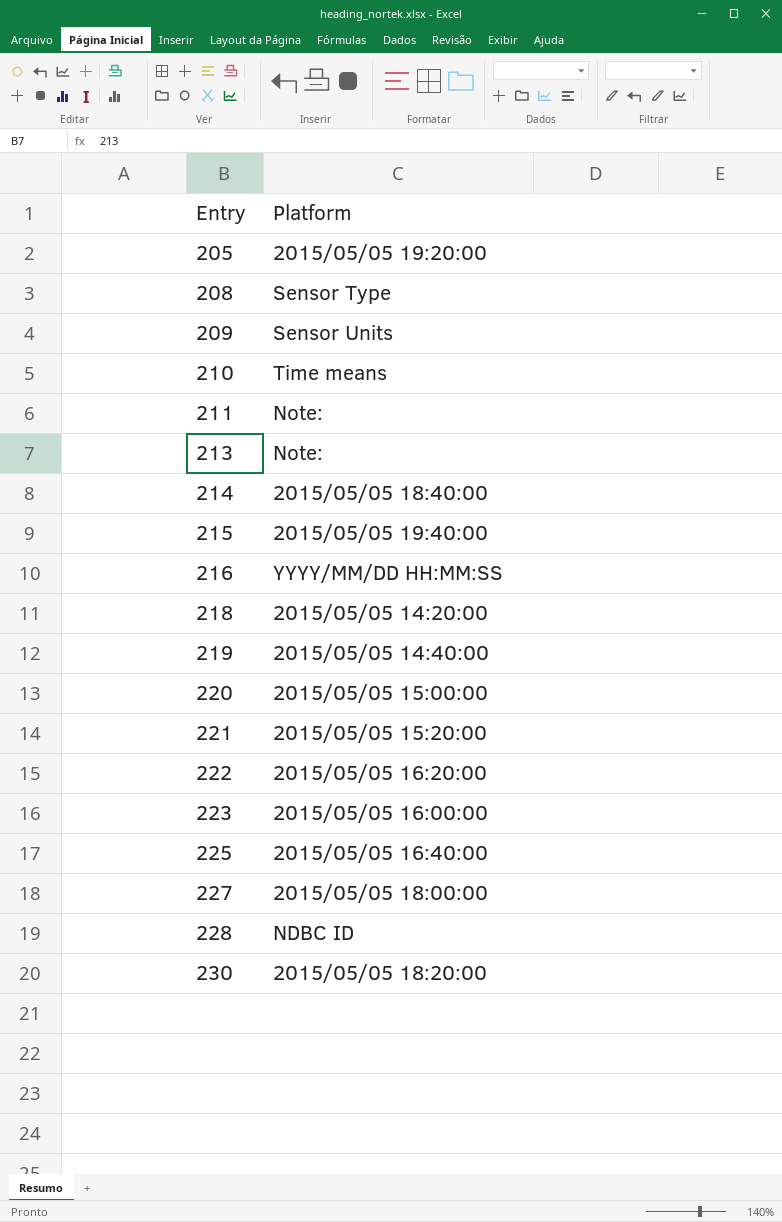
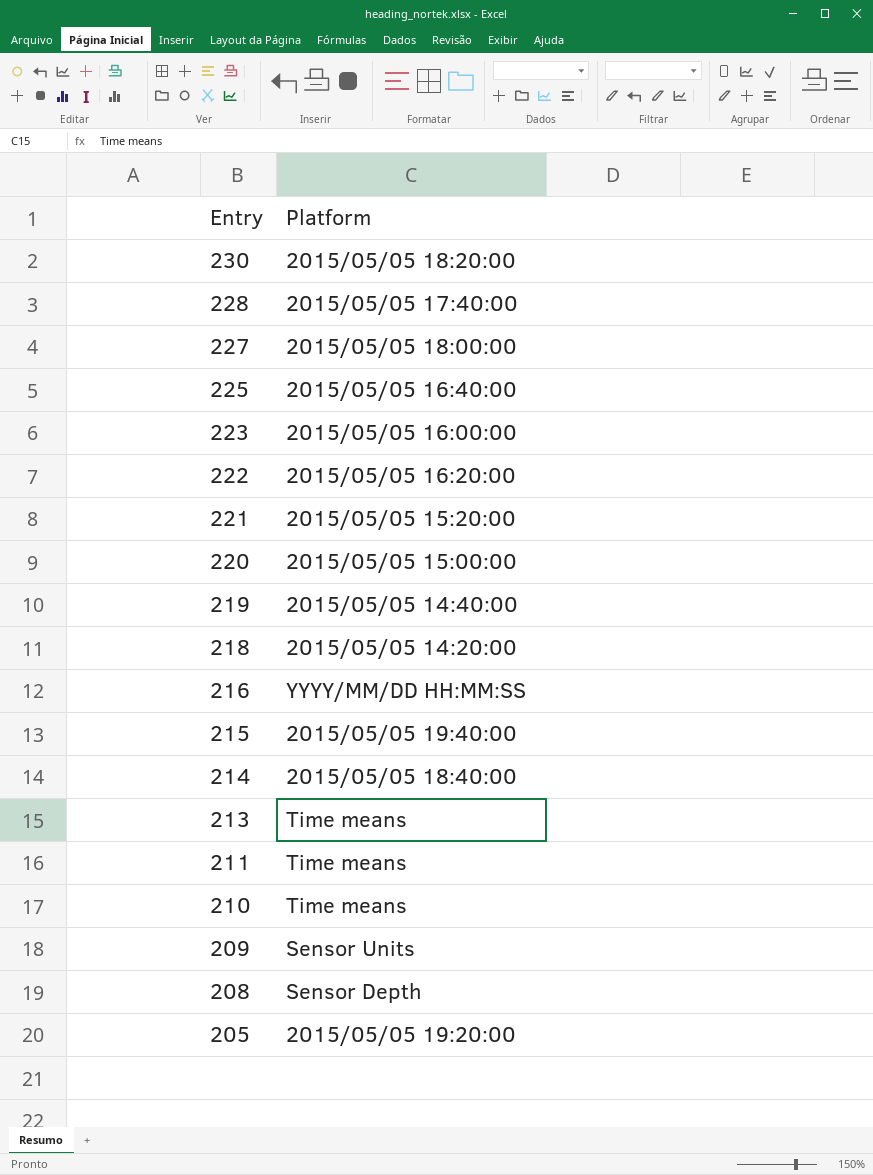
row order: Entry ascending -> Entry descending
228 | Platform: NDBC ID -> 2015/05/05 17:40:00
213 | Platform: Note: -> Time means
211 | Platform: Note: -> Time means
208 | Platform: Sensor Type -> Sensor Depth

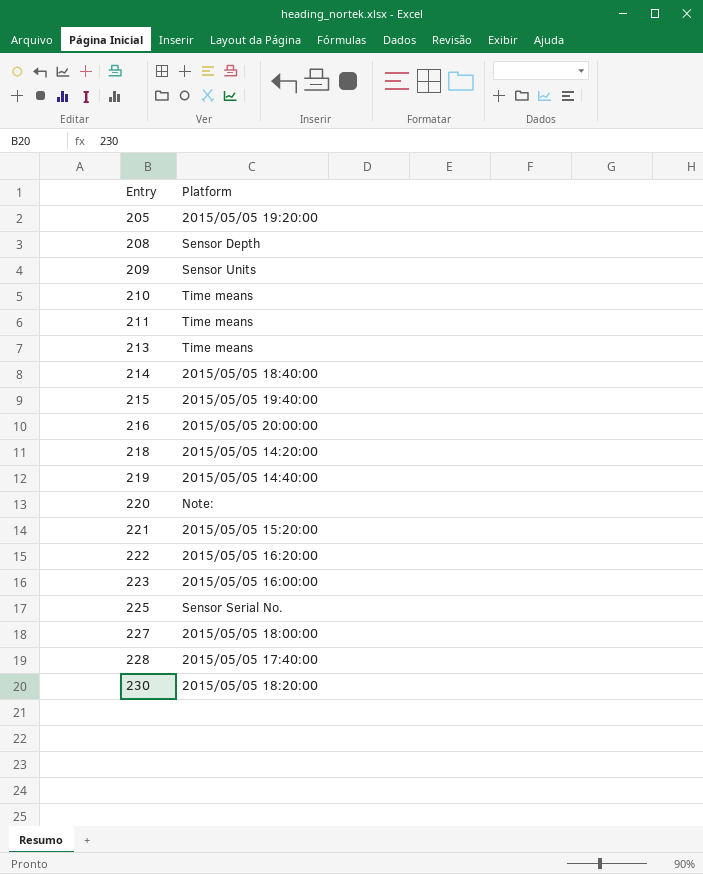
row order: Entry descending -> Entry ascending
216 | Platform: YYYY/MM/DD HH:MM:SS -> 2015/05/05 20:00:00
220 | Platform: 2015/05/05 15:00:00 -> Note:
225 | Platform: 2015/05/05 16:40:00 -> Sensor Serial No.

